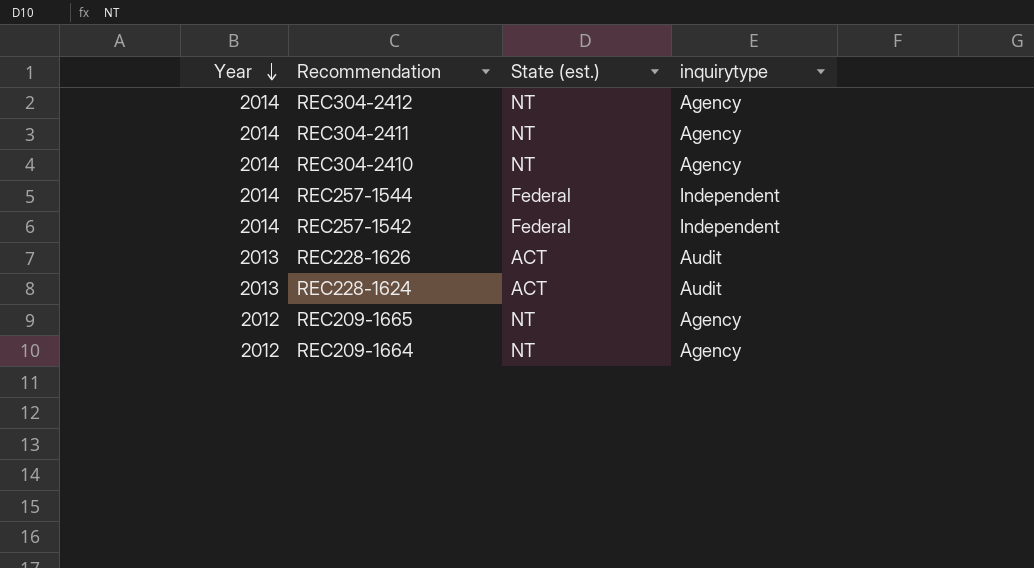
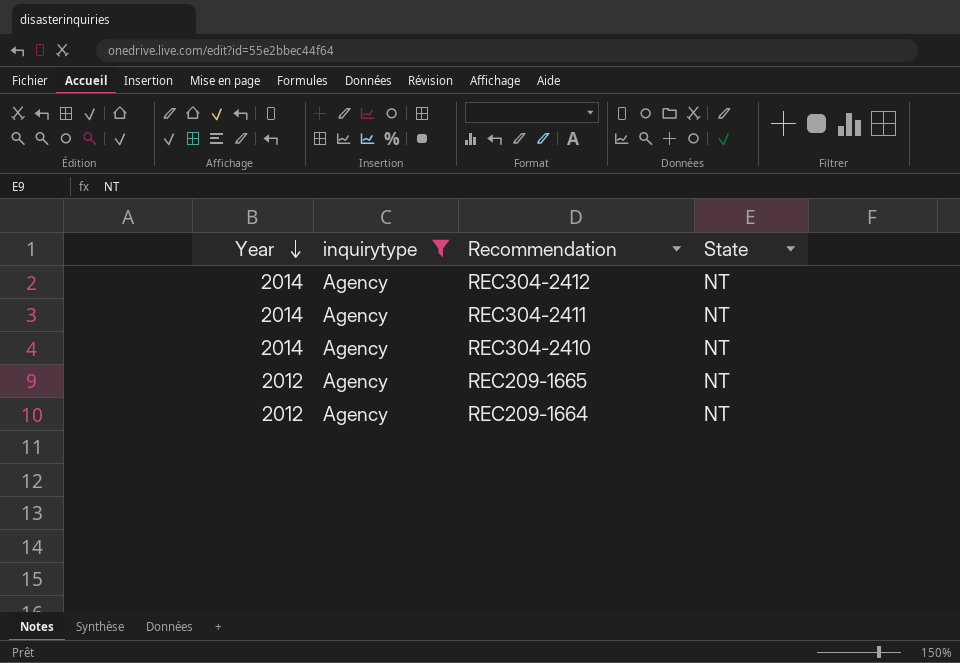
filter: none -> inquirytype = Agency
column inquirytype | position: 4 -> 2
column name: State (est.) -> State

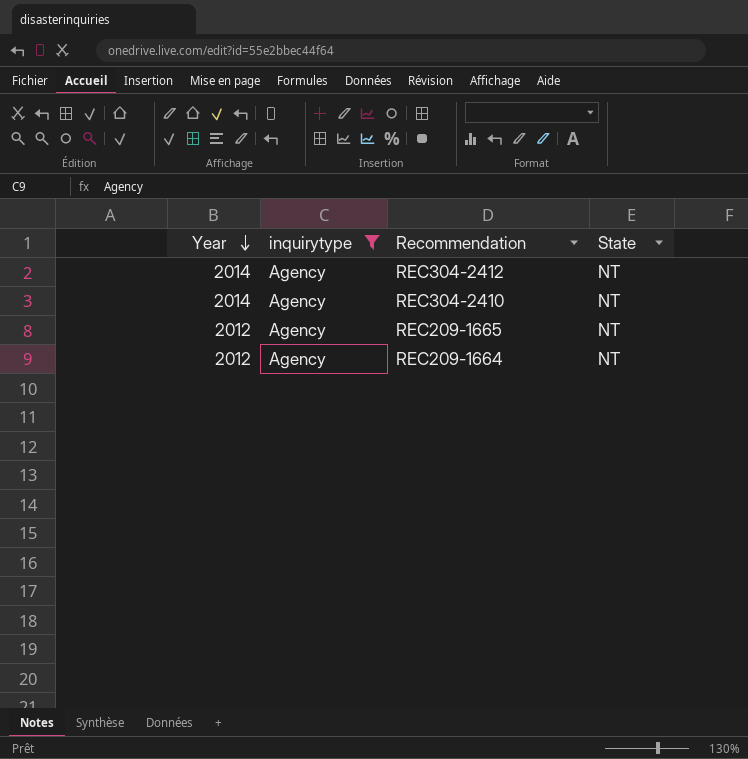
row REC304-2411: 2014 | Agency | NT -> none

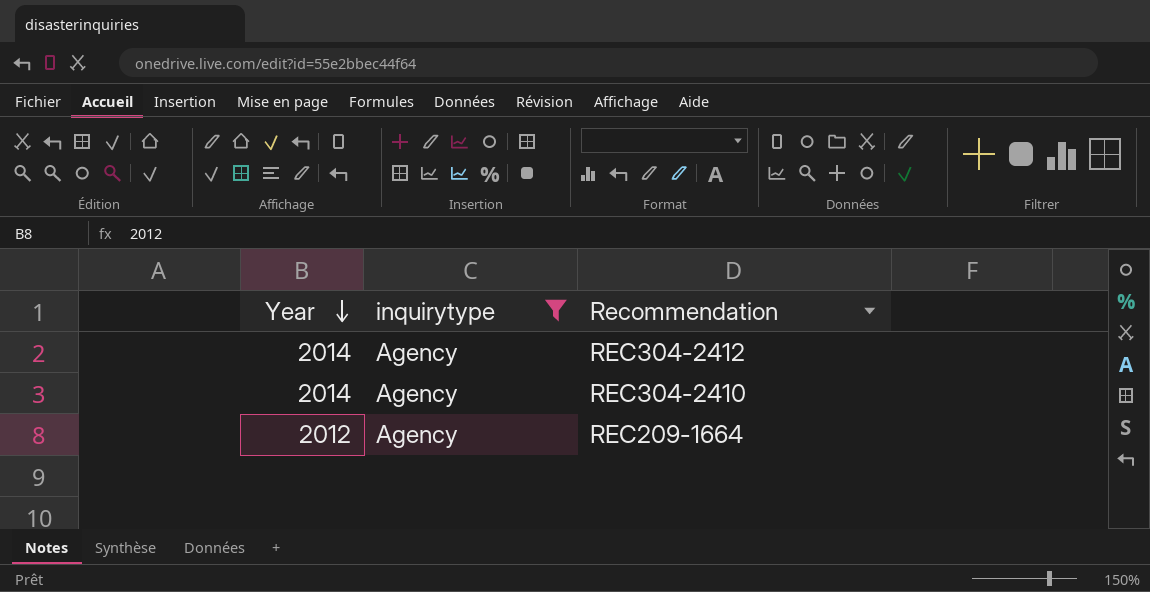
column State | position: 4 -> none
row REC209-1665: 2012 | Agency | NT -> none

